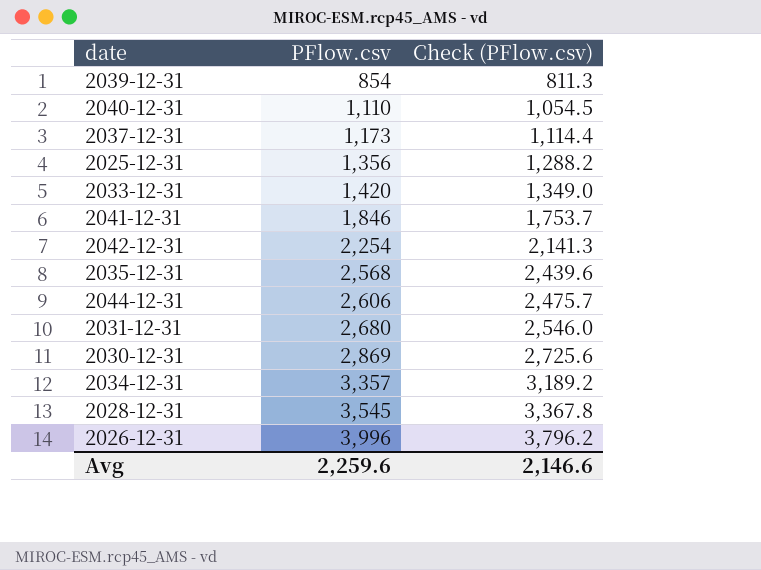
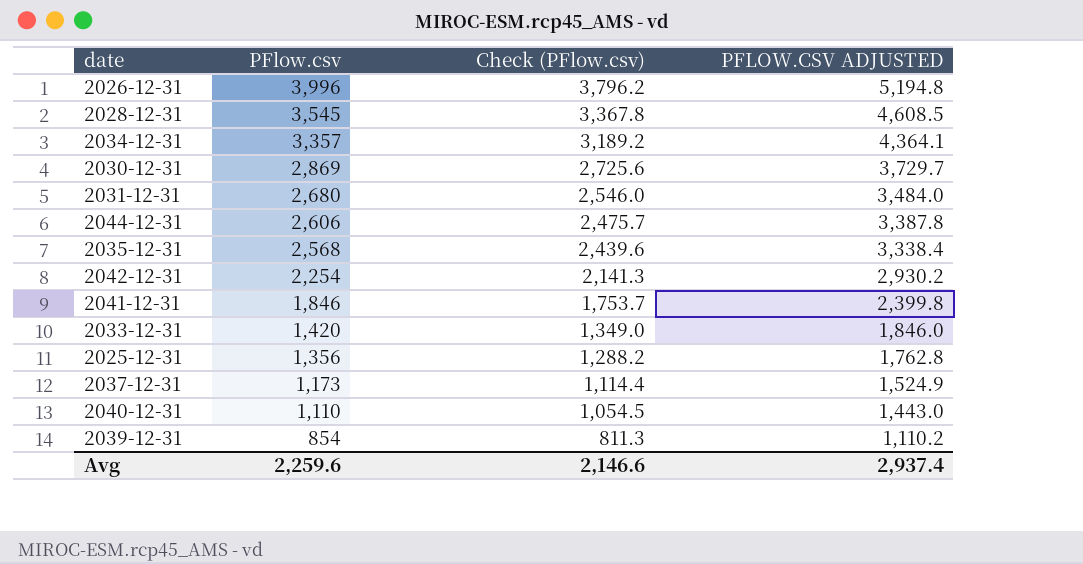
row order: PFlow.csv ascending -> PFlow.csv descending
column PFLOW.CSV ADJUSTED | formula: none -> [PFlow.csv] * 1.3

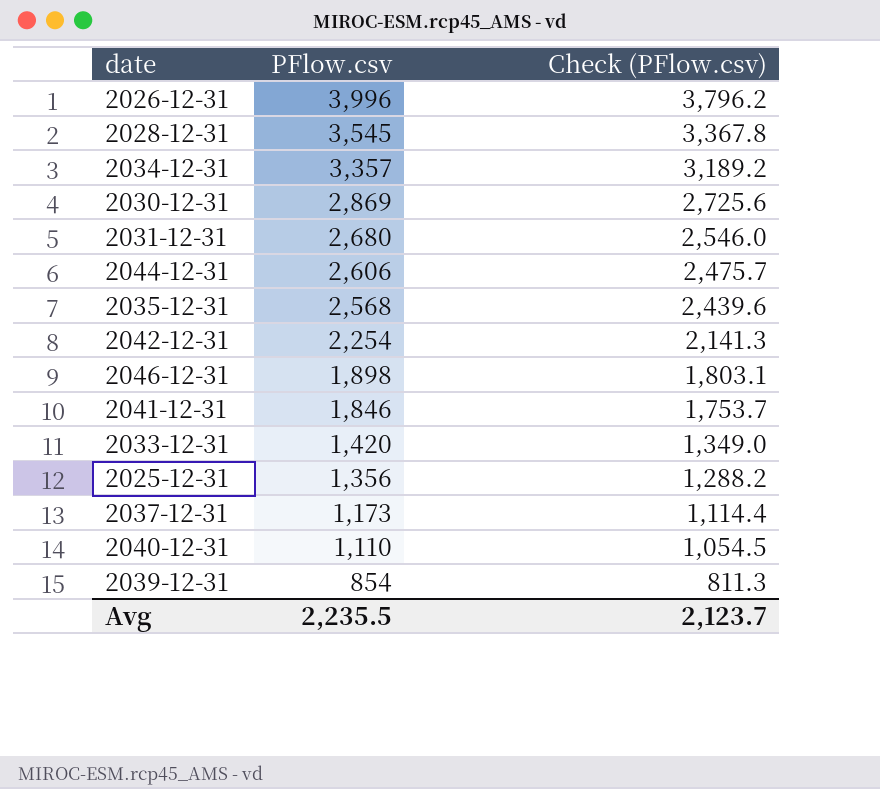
column PFLOW.CSV ADJUSTED | formula: [PFlow.csv] * 1.3 -> none
row 2046-12-31: none -> 1,898 | 1,803.1
Avg | PFlow.csv: 2,259.6 -> 2,235.5
Avg | Check (PFlow.csv): 2,146.6 -> 2,123.7

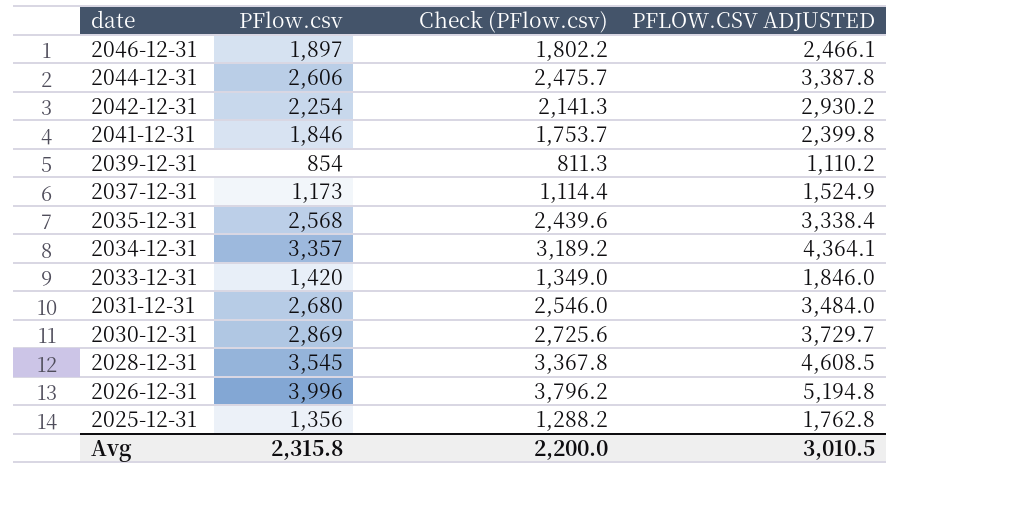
row order: PFlow.csv descending -> date descending
column PFLOW.CSV ADJUSTED | formula: none -> [PFlow.csv] * 1.3
row 2040-12-31: 1,110 | 1,054.5 -> none
2046-12-31 | PFlow.csv: 1,898 -> 1,897
2046-12-31 | Check (PFlow.csv): 1,803.1 -> 1,802.2
Avg | PFlow.csv: 2,235.5 -> 2,315.8
Avg | Check (PFlow.csv): 2,123.7 -> 2,200.0

